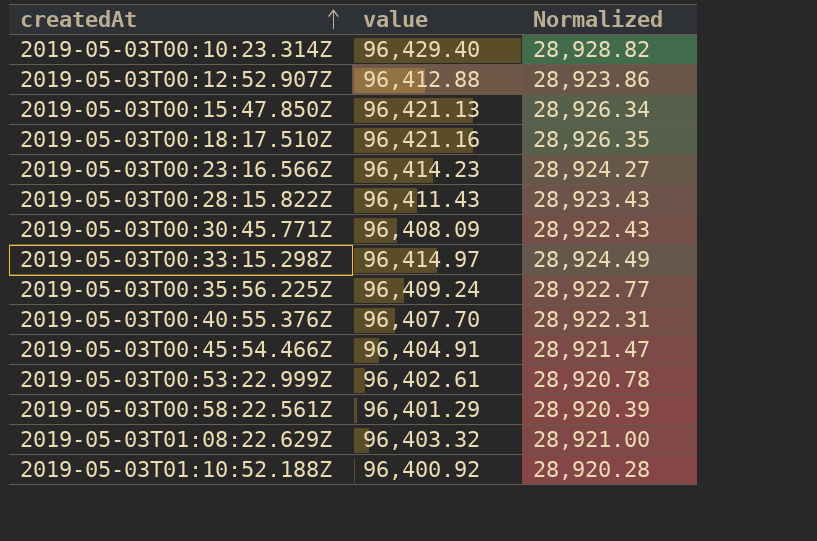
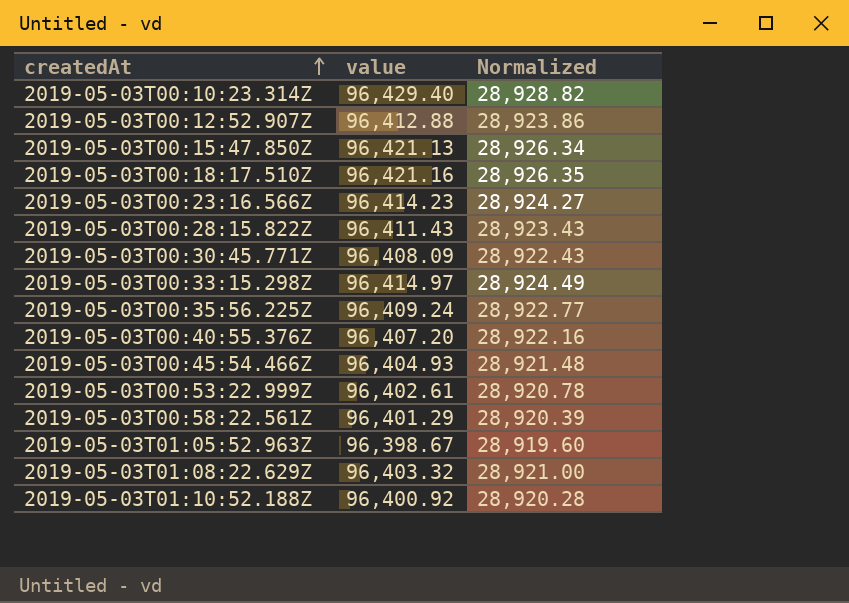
2019-05-03T00:40:55.376Z | value: 96,407.70 -> 96,407.20
2019-05-03T00:40:55.376Z | Normalized: 28,922.31 -> 28,922.16
2019-05-03T00:45:54.466Z | value: 96,404.91 -> 96,404.93
2019-05-03T00:45:54.466Z | Normalized: 28,921.47 -> 28,921.48
row 2019-05-03T01:05:52.963Z: none -> 96,398.67 | 28,919.60

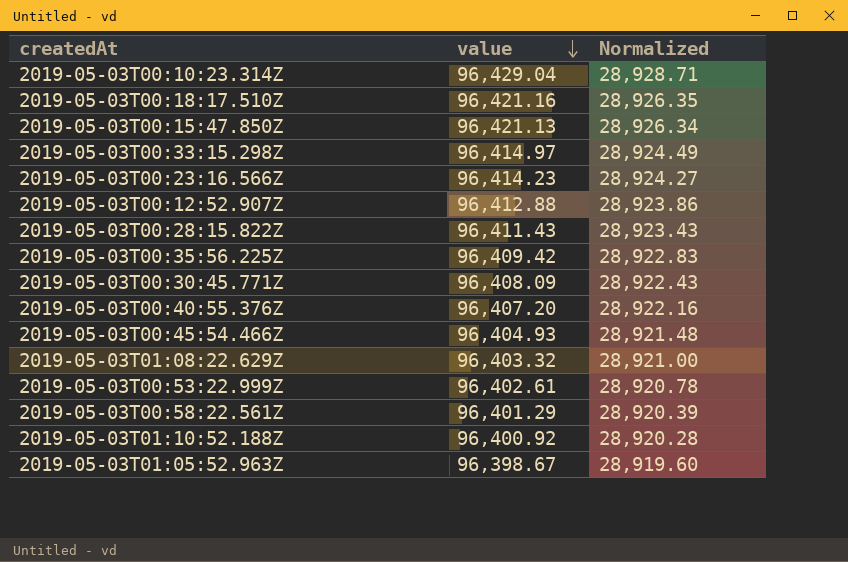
row order: createdAt ascending -> value descending
2019-05-03T00:10:23.314Z | value: 96,429.40 -> 96,429.04
2019-05-03T00:10:23.314Z | Normalized: 28,928.82 -> 28,928.71
2019-05-03T00:35:56.225Z | value: 96,409.24 -> 96,409.42
2019-05-03T00:35:56.225Z | Normalized: 28,922.77 -> 28,922.83

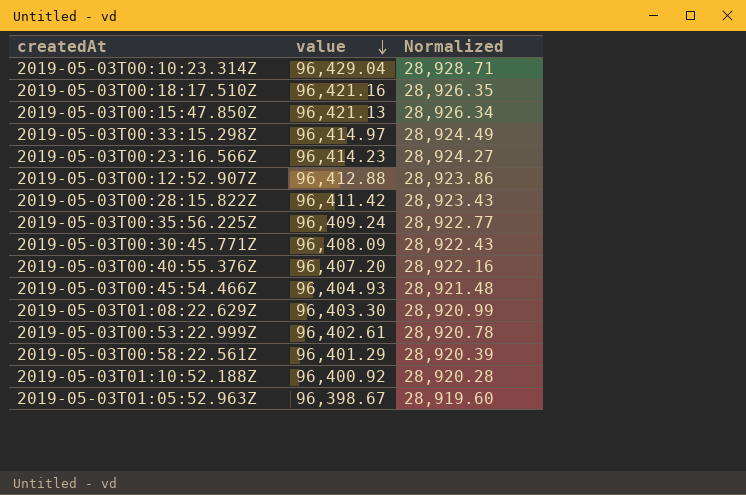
2019-05-03T00:28:15.822Z | value: 96,411.43 -> 96,411.42
2019-05-03T00:35:56.225Z | value: 96,409.42 -> 96,409.24
2019-05-03T00:35:56.225Z | Normalized: 28,922.83 -> 28,922.77
2019-05-03T01:08:22.629Z | value: 96,403.32 -> 96,403.30
2019-05-03T01:08:22.629Z | Normalized: 28,921.00 -> 28,920.99

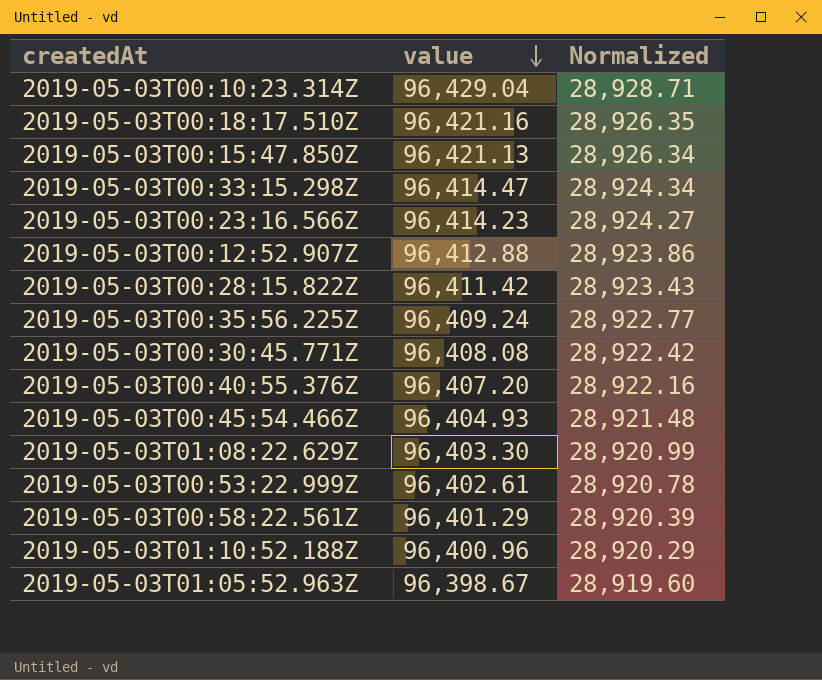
2019-05-03T00:33:15.298Z | value: 96,414.97 -> 96,414.47
2019-05-03T00:33:15.298Z | Normalized: 28,924.49 -> 28,924.34
2019-05-03T00:30:45.771Z | value: 96,408.09 -> 96,408.08
2019-05-03T00:30:45.771Z | Normalized: 28,922.43 -> 28,922.42
2019-05-03T01:10:52.188Z | value: 96,400.92 -> 96,400.96
2019-05-03T01:10:52.188Z | Normalized: 28,920.28 -> 28,920.29

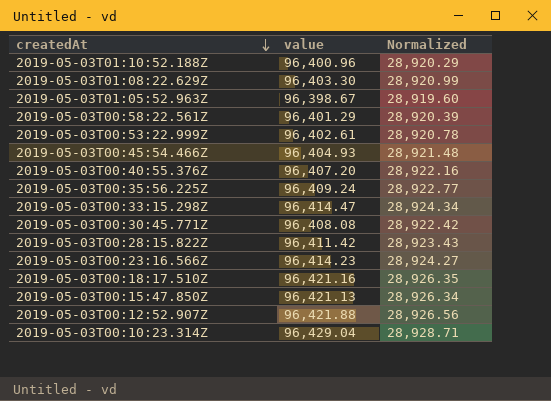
row order: value descending -> createdAt descending
2019-05-03T00:12:52.907Z | value: 96,412.88 -> 96,421.88
2019-05-03T00:12:52.907Z | Normalized: 28,923.86 -> 28,926.56

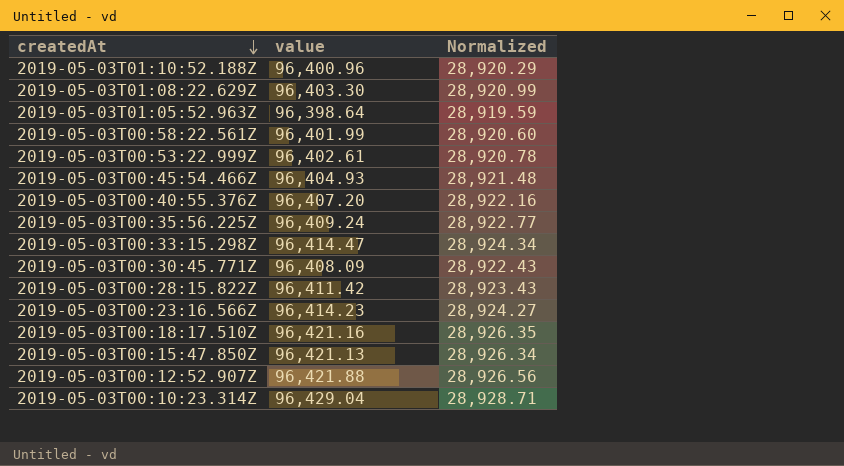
2019-05-03T01:05:52.963Z | value: 96,398.67 -> 96,398.64
2019-05-03T01:05:52.963Z | Normalized: 28,919.60 -> 28,919.59
2019-05-03T00:58:22.561Z | value: 96,401.29 -> 96,401.99
2019-05-03T00:58:22.561Z | Normalized: 28,920.39 -> 28,920.60
2019-05-03T00:30:45.771Z | value: 96,408.08 -> 96,408.09
2019-05-03T00:30:45.771Z | Normalized: 28,922.42 -> 28,922.43

